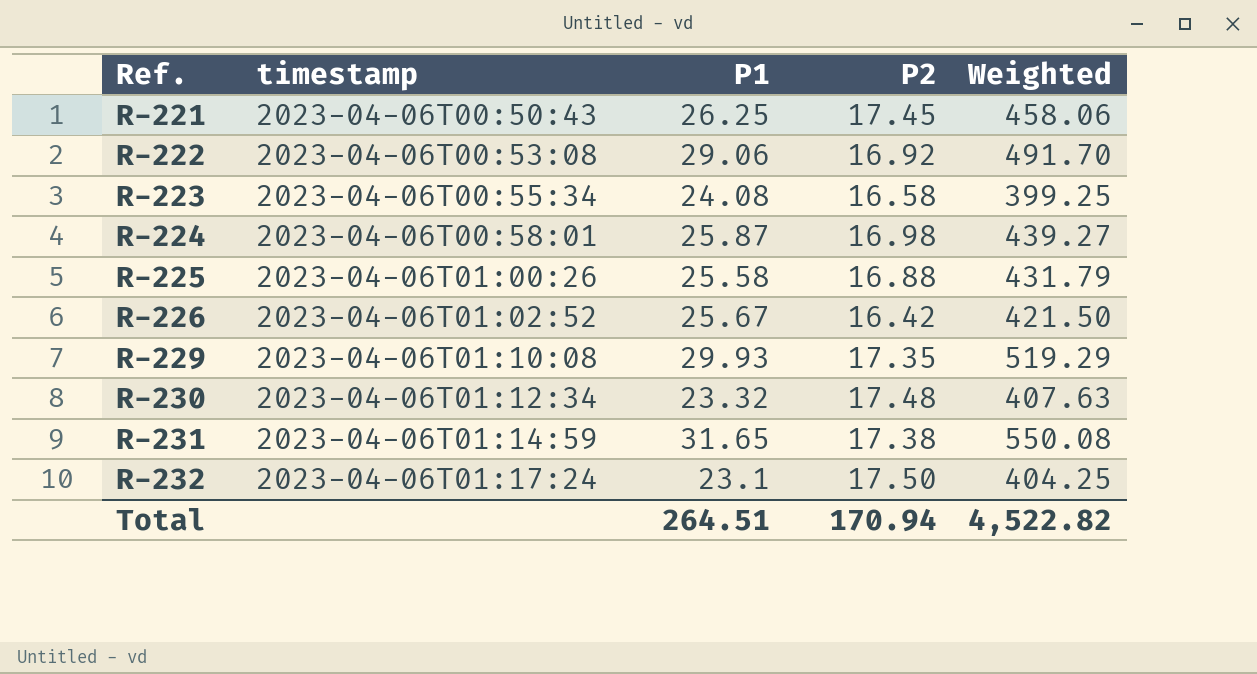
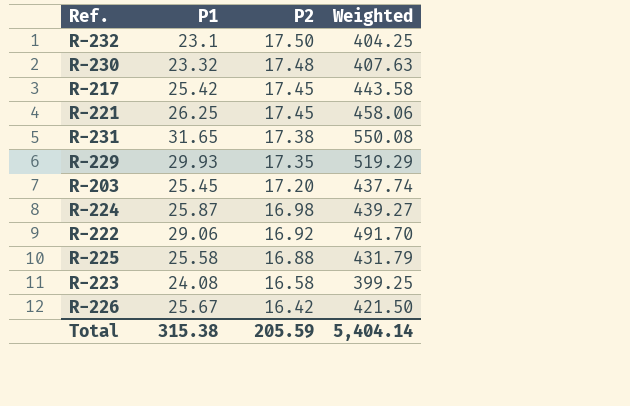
row order: Ref. ascending -> P2 descending
column timestamp | position: 2 -> none
row R-217: none -> 25.42 | 17.45 | 443.58
row R-203: none -> 25.45 | 17.20 | 437.74
Total | P1: 264.51 -> 315.38
Total | P2: 170.94 -> 205.59
Total | Weighted: 4,522.82 -> 5,404.14

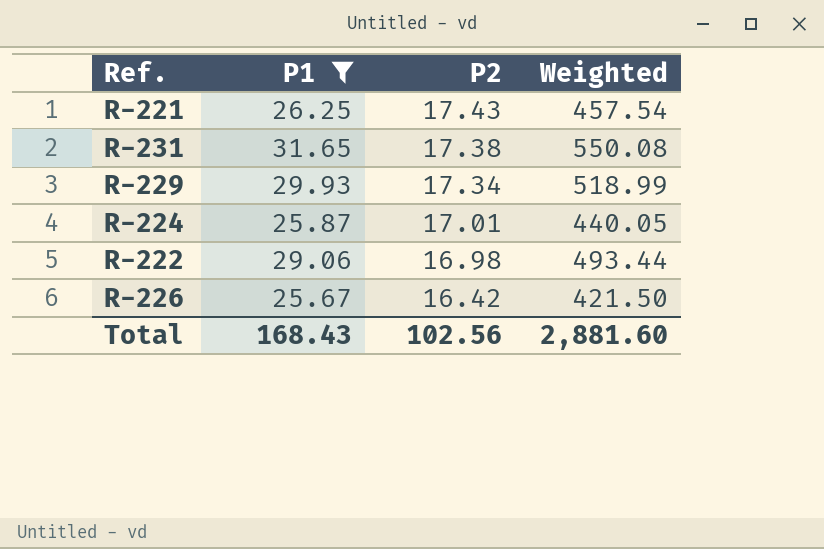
filter: none -> P1 >= 25.67
R-221 | P2: 17.45 -> 17.43
R-221 | Weighted: 458.06 -> 457.54
R-229 | P2: 17.35 -> 17.34
R-229 | Weighted: 519.29 -> 518.99
R-224 | P2: 16.98 -> 17.01
R-224 | Weighted: 439.27 -> 440.05
R-222 | P2: 16.92 -> 16.98
R-222 | Weighted: 491.70 -> 493.44
Total | P1: 315.38 -> 168.43
Total | P2: 205.59 -> 102.56
Total | Weighted: 5,404.14 -> 2,881.60

